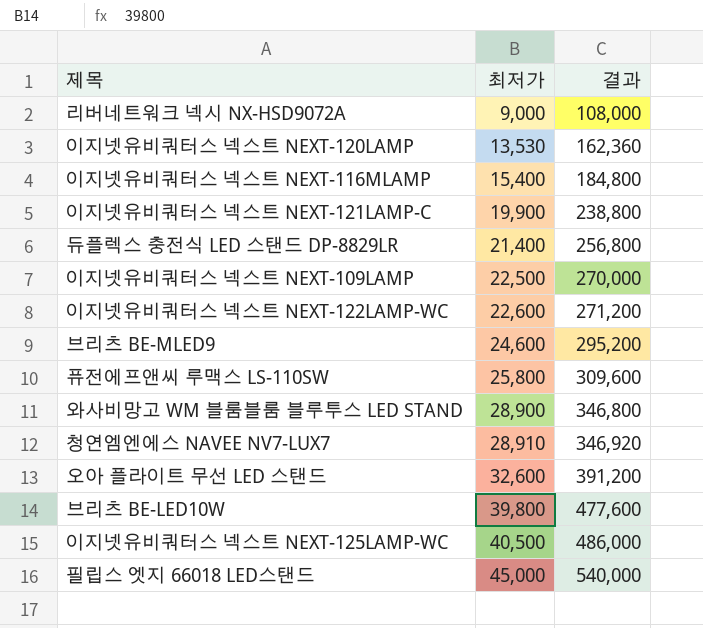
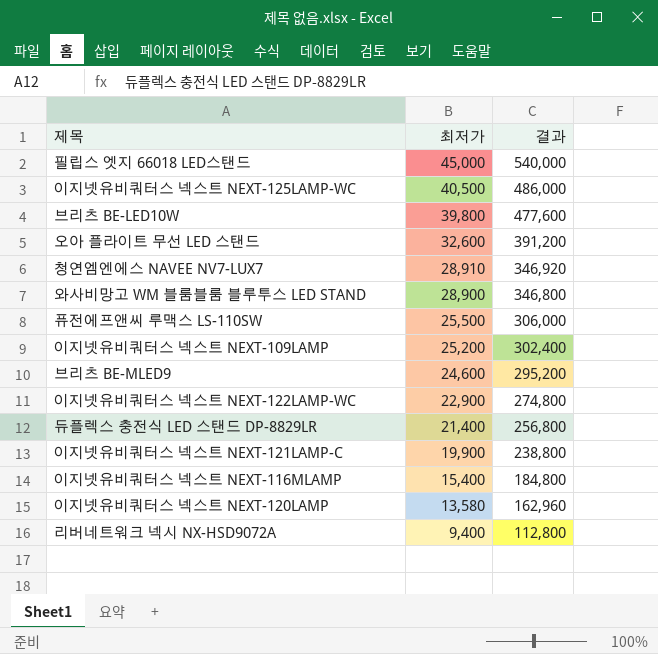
row order: 최저가 ascending -> 최저가 descending
퓨전에프앤씨 루맥스 LS-110SW | 최저가: 25,800 -> 25,500
퓨전에프앤씨 루맥스 LS-110SW | 결과: 309,600 -> 306,000
이지넷유비쿼터스 넥스트 NEXT-109LAMP | 최저가: 22,500 -> 25,200
이지넷유비쿼터스 넥스트 NEXT-109LAMP | 결과: 270,000 -> 302,400
이지넷유비쿼터스 넥스트 NEXT-122LAMP-WC | 최저가: 22,600 -> 22,900
이지넷유비쿼터스 넥스트 NEXT-122LAMP-WC | 결과: 271,200 -> 274,800
이지넷유비쿼터스 넥스트 NEXT-120LAMP | 최저가: 13,530 -> 13,580
이지넷유비쿼터스 넥스트 NEXT-120LAMP | 결과: 162,360 -> 162,960
리버네트워크 넥시 NX-HSD9072A | 최저가: 9,000 -> 9,400
리버네트워크 넥시 NX-HSD9072A | 결과: 108,000 -> 112,800

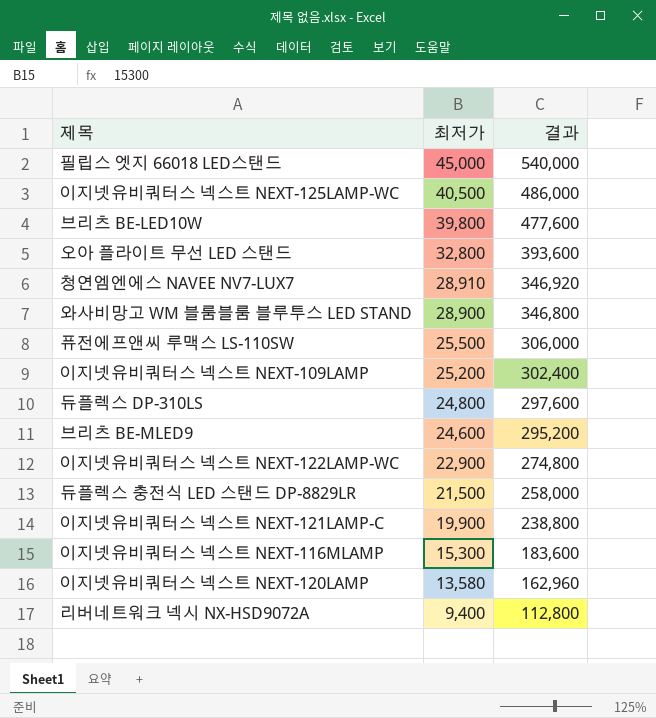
오아 플라이트 무선 LED 스탠드 | 최저가: 32,600 -> 32,800
오아 플라이트 무선 LED 스탠드 | 결과: 391,200 -> 393,600
row 듀플렉스 DP-310LS: none -> 24,800 | 297,600
듀플렉스 충전식 LED 스탠드 DP-8829LR | 최저가: 21,400 -> 21,500
듀플렉스 충전식 LED 스탠드 DP-8829LR | 결과: 256,800 -> 258,000
이지넷유비쿼터스 넥스트 NEXT-116MLAMP | 최저가: 15,400 -> 15,300
이지넷유비쿼터스 넥스트 NEXT-116MLAMP | 결과: 184,800 -> 183,600

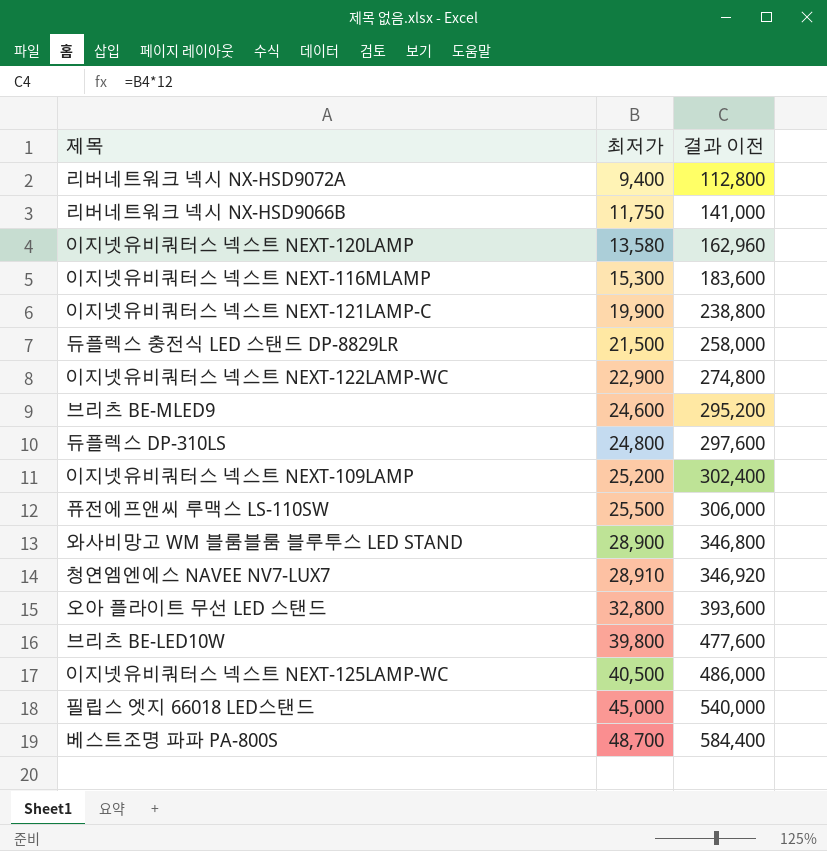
row order: 최저가 descending -> 최저가 ascending
column name: 결과 -> 결과 이전
row 리버네트워크 넥시 NX-HSD9066B: none -> 11,750 | 141,000
row 베스트조명 파파 PA-800S: none -> 48,700 | 584,400

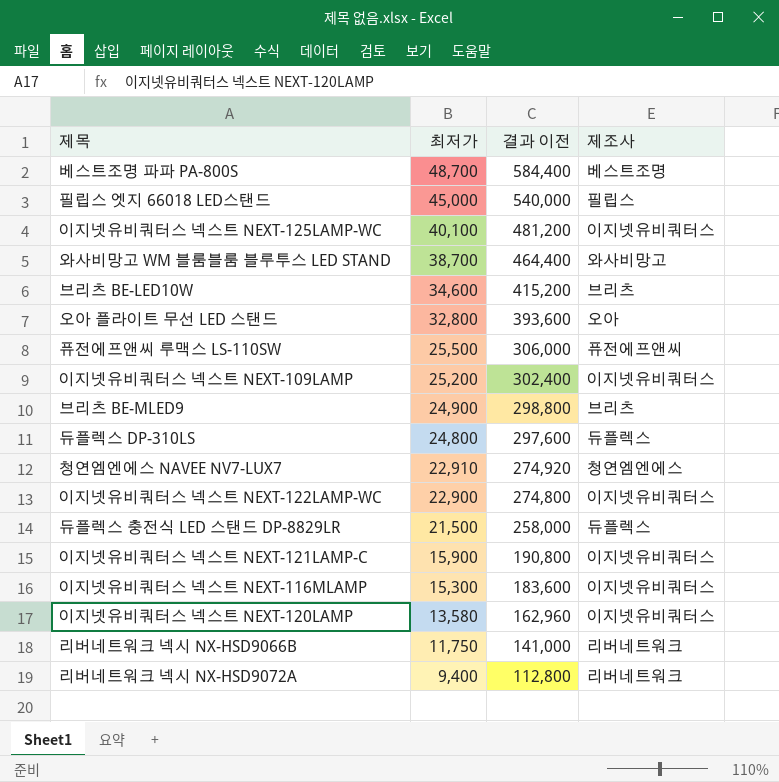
row order: 최저가 ascending -> 최저가 descending
column 제조사 | position: none -> 4
이지넷유비쿼터스 넥스트 NEXT-125LAMP-WC | 최저가: 40,500 -> 40,100
이지넷유비쿼터스 넥스트 NEXT-125LAMP-WC | 결과 이전: 486,000 -> 481,200
와사비망고 WM 블룸블룸 블루투스 LED STAND | 최저가: 28,900 -> 38,700
와사비망고 WM 블룸블룸 블루투스 LED STAND | 결과 이전: 346,800 -> 464,400
브리츠 BE-LED10W | 최저가: 39,800 -> 34,600
브리츠 BE-LED10W | 결과 이전: 477,600 -> 415,200
브리츠 BE-MLED9 | 최저가: 24,600 -> 24,900
브리츠 BE-MLED9 | 결과 이전: 295,200 -> 298,800
청연엠엔에스 NAVEE NV7-LUX7 | 최저가: 28,910 -> 22,910
청연엠엔에스 NAVEE NV7-LUX7 | 결과 이전: 346,920 -> 274,920
이지넷유비쿼터스 넥스트 NEXT-121LAMP-C | 최저가: 19,900 -> 15,900
이지넷유비쿼터스 넥스트 NEXT-121LAMP-C | 결과 이전: 238,800 -> 190,800

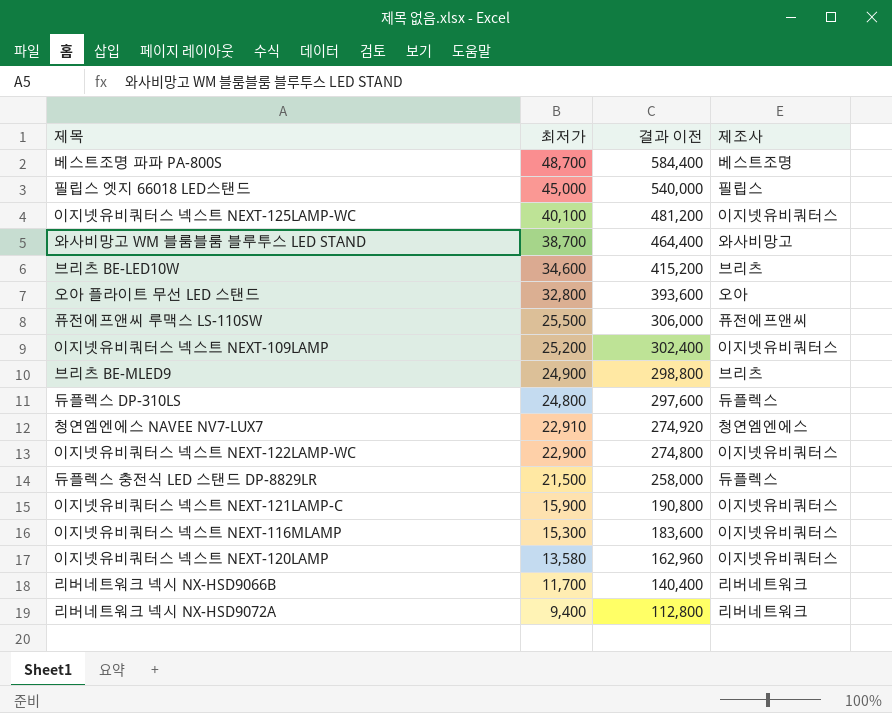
리버네트워크 넥시 NX-HSD9066B | 최저가: 11,750 -> 11,700
리버네트워크 넥시 NX-HSD9066B | 결과 이전: 141,000 -> 140,400

